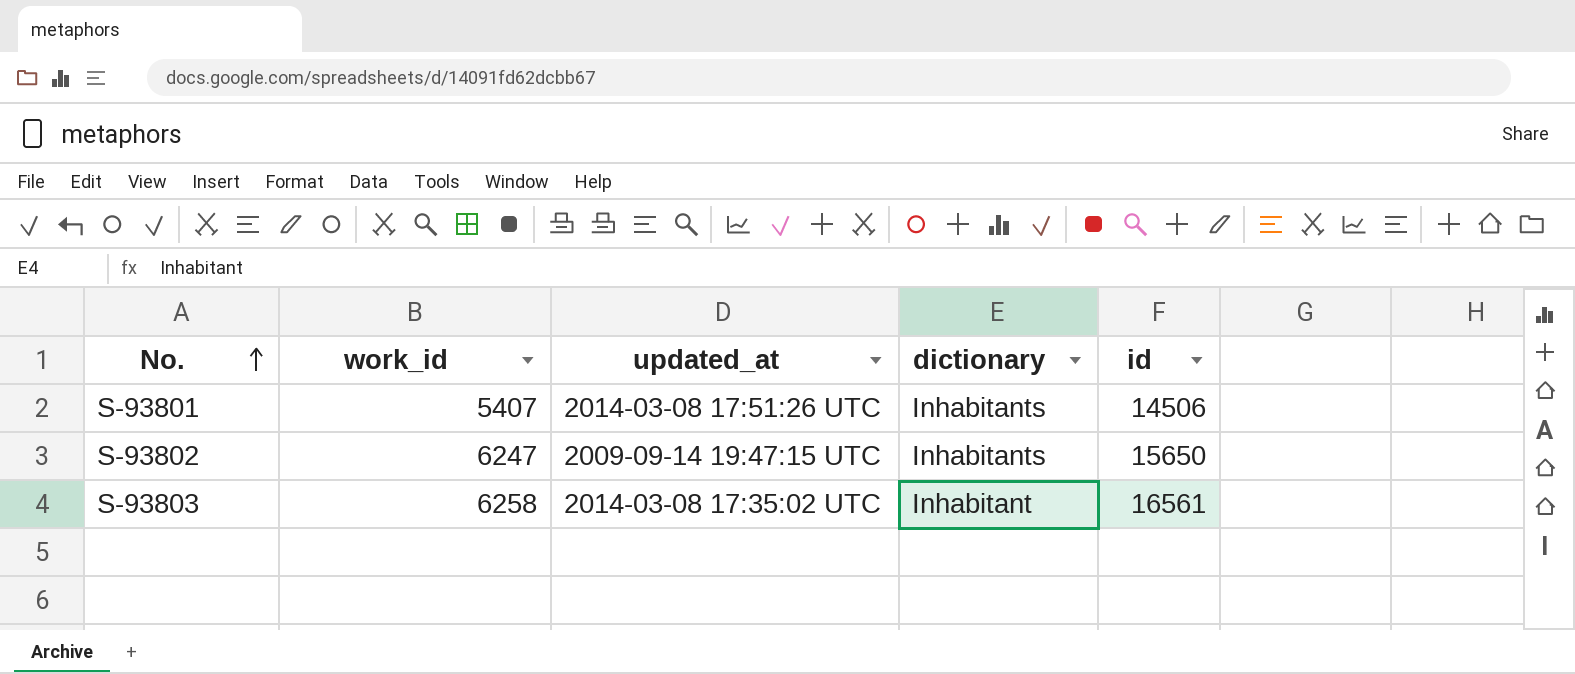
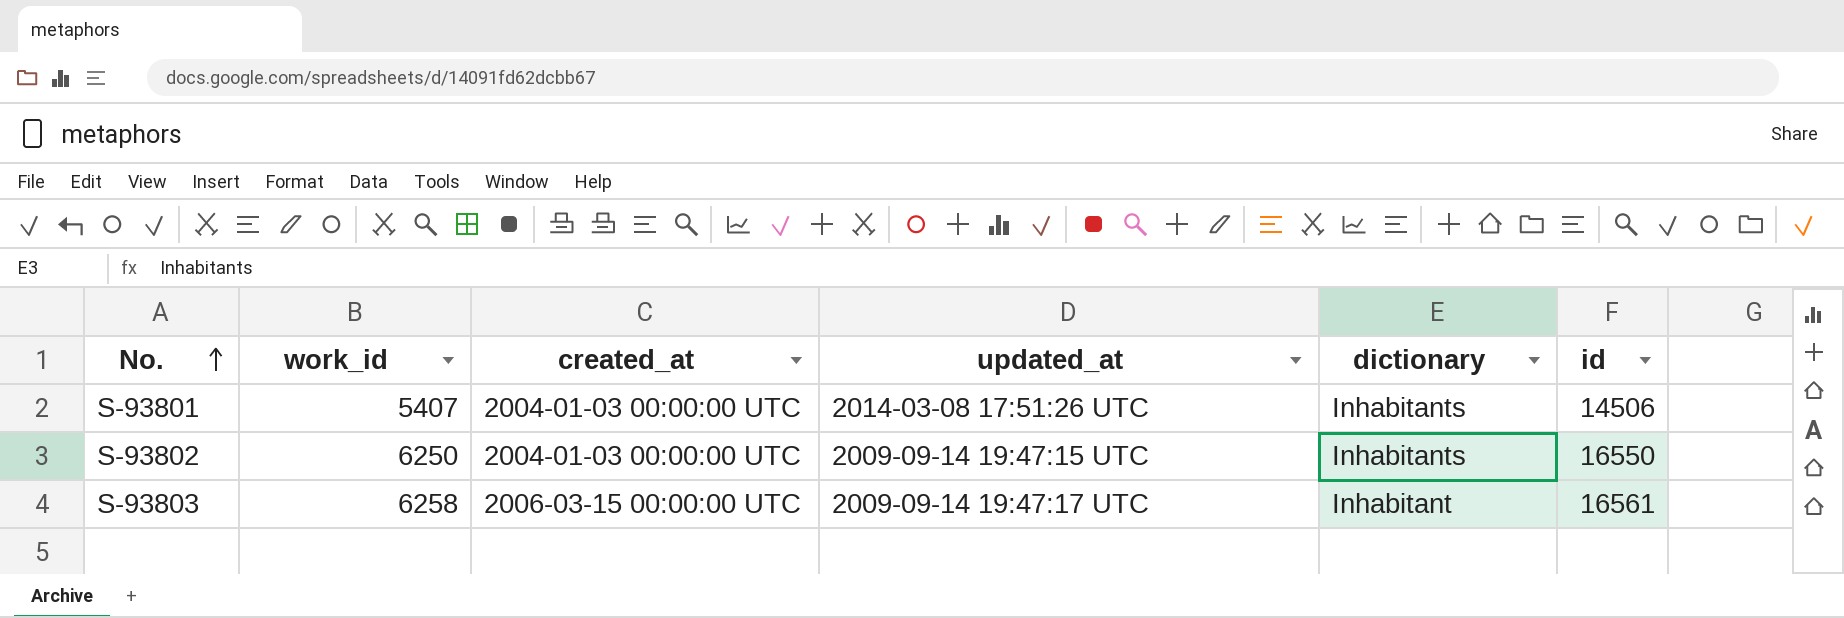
column created_at | position: none -> 3
S-93802 | work_id: 6247 -> 6250
S-93802 | id: 15650 -> 16550
S-93803 | updated_at: 2014-03-08 17:35:02 UTC -> 2009-09-14 19:47:17 UTC

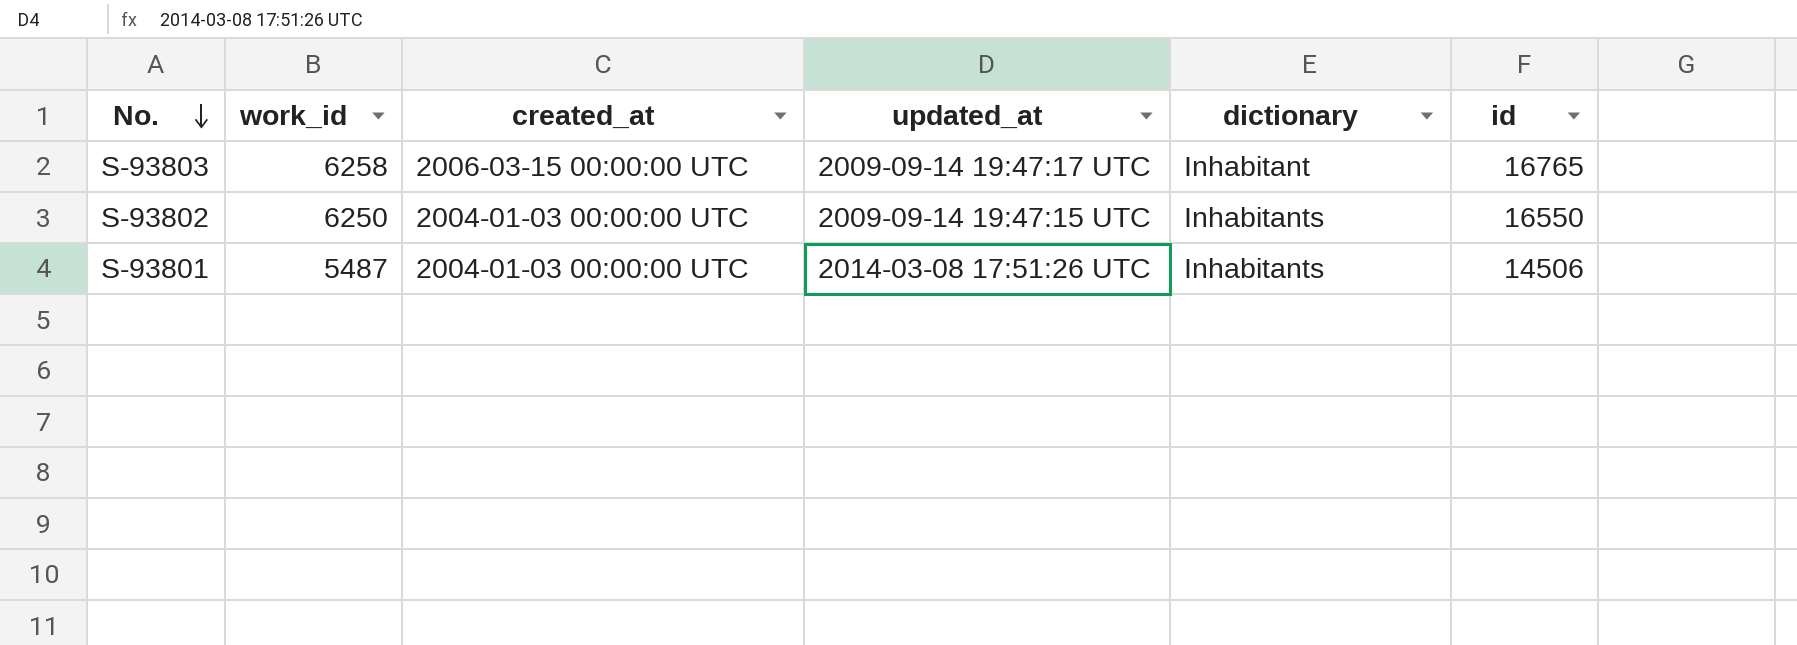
row order: No. ascending -> No. descending
S-93803 | id: 16561 -> 16765
S-93801 | work_id: 5407 -> 5487

